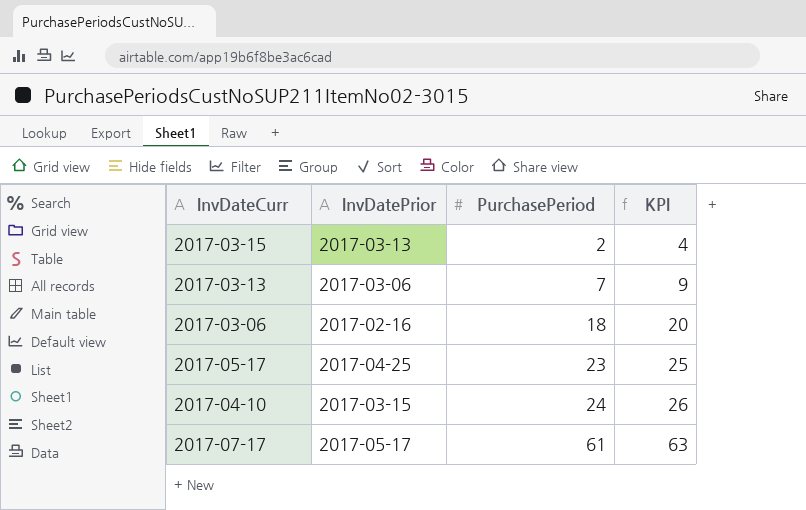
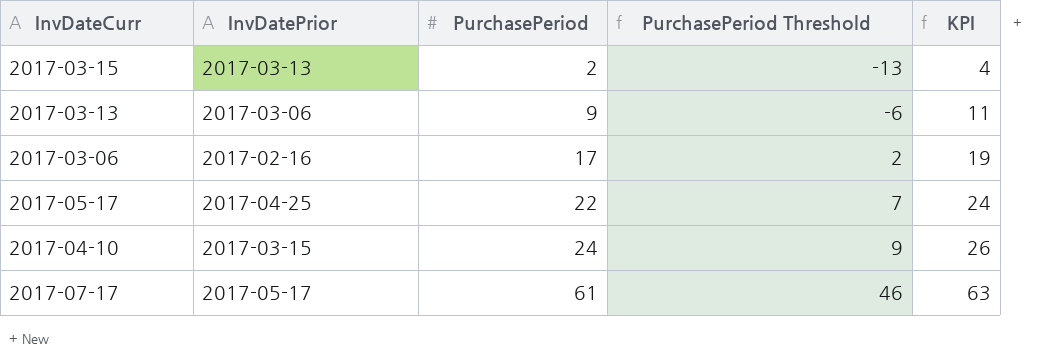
column PurchasePeriod Threshold | formula: none -> [PurchasePeriod] - 15
2017-03-13 | PurchasePeriod: 7 -> 9
2017-03-13 | KPI: 9 -> 11
2017-03-06 | PurchasePeriod: 18 -> 17
2017-03-06 | KPI: 20 -> 19
2017-05-17 | PurchasePeriod: 23 -> 22
2017-05-17 | KPI: 25 -> 24

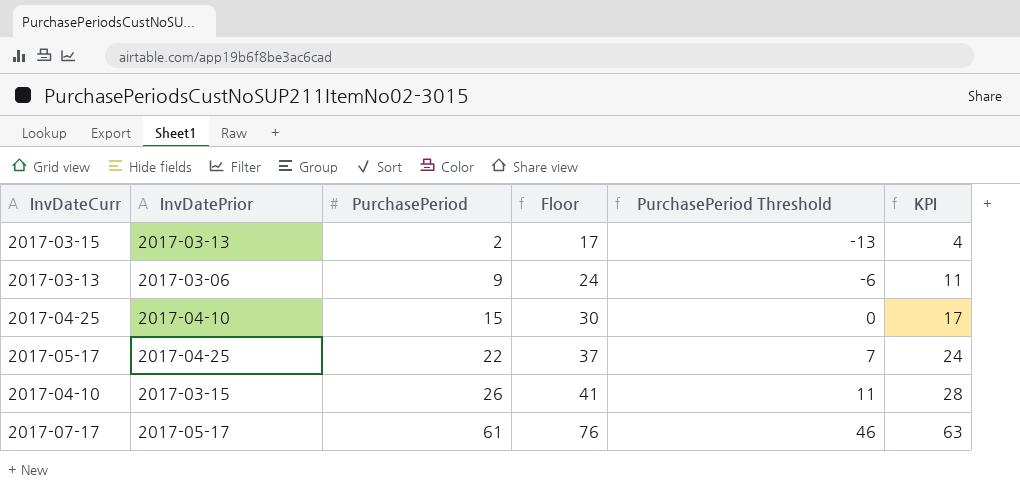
column Floor | formula: none -> [PurchasePeriod] + 15
row 2017-03-06: 2017-02-16 | 17 | 2 | 19 -> none
row 2017-04-25: none -> 2017-04-10 | 15 | 30 | 0 | 17
2017-04-10 | PurchasePeriod: 24 -> 26
2017-04-10 | PurchasePeriod Threshold: 9 -> 11
2017-04-10 | KPI: 26 -> 28

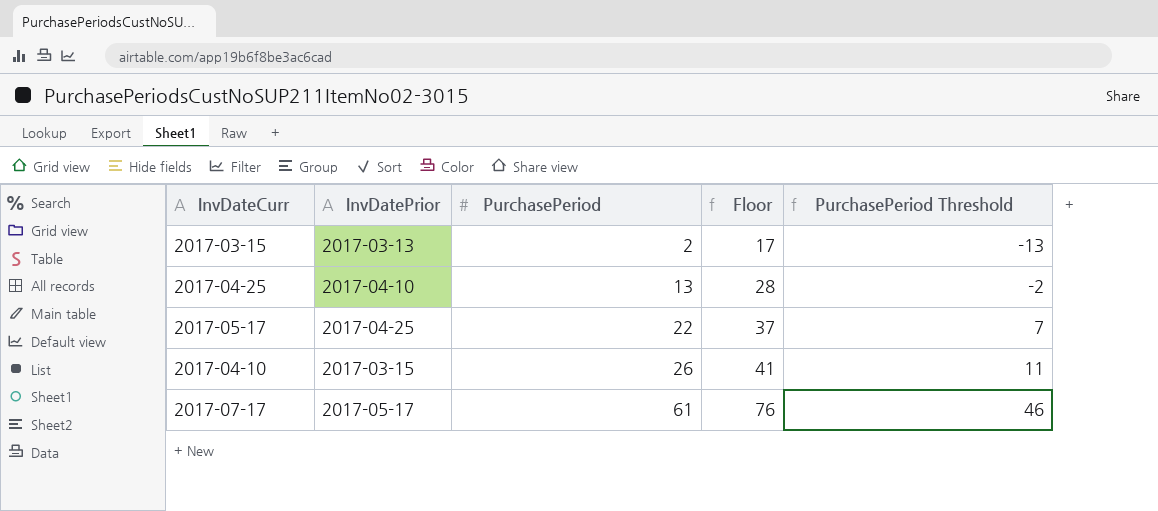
column KPI | formula: [PurchasePeriod] + 2 -> none
row 2017-03-13: 2017-03-06 | 9 | 24 | -6 | 11 -> none
2017-04-25 | PurchasePeriod: 15 -> 13
2017-04-25 | Floor: 30 -> 28
2017-04-25 | PurchasePeriod Threshold: 0 -> -2

